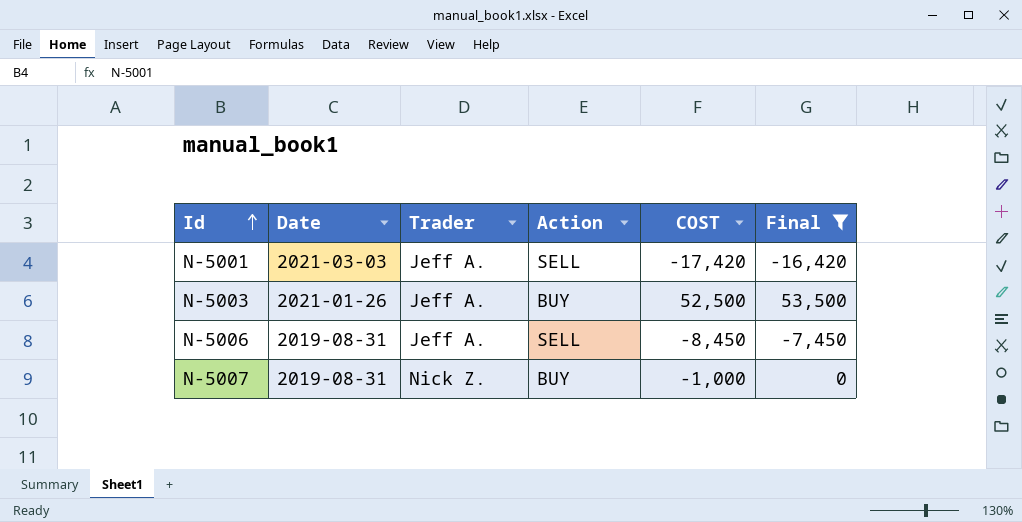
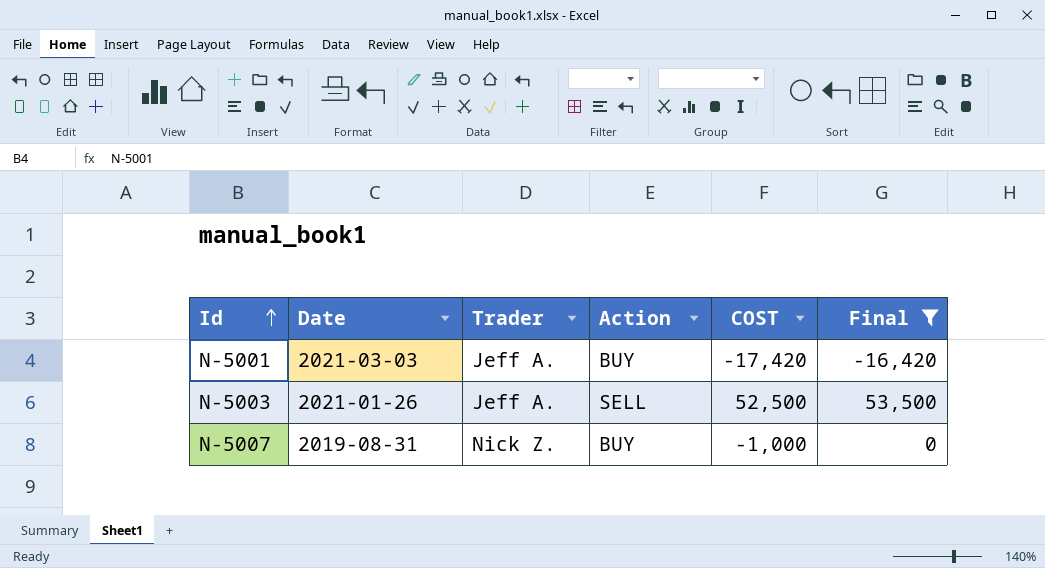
row N-5006: 2019-08-31 | Jeff A. | SELL | -8,450 | -7,450 -> none
N-5001 | Action: SELL -> BUY
N-5003 | Action: BUY -> SELL

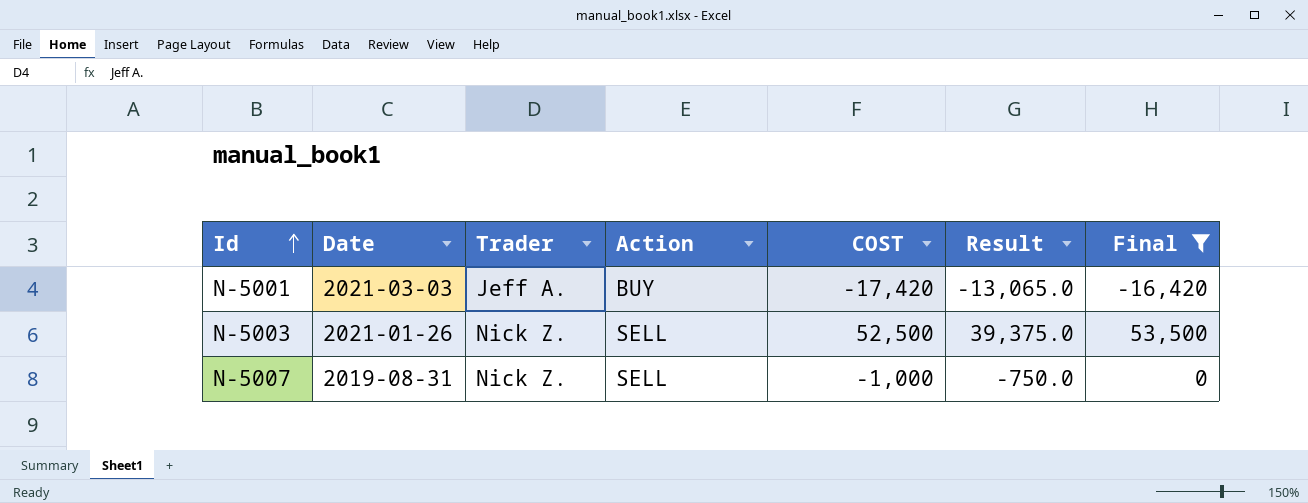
column Result | formula: none -> [COST] * 0.75
N-5003 | Trader: Jeff A. -> Nick Z.
N-5007 | Action: BUY -> SELL

